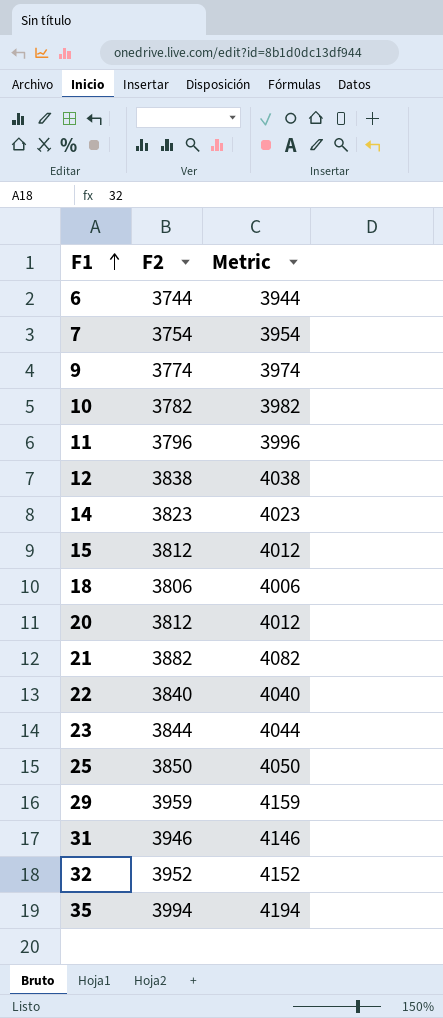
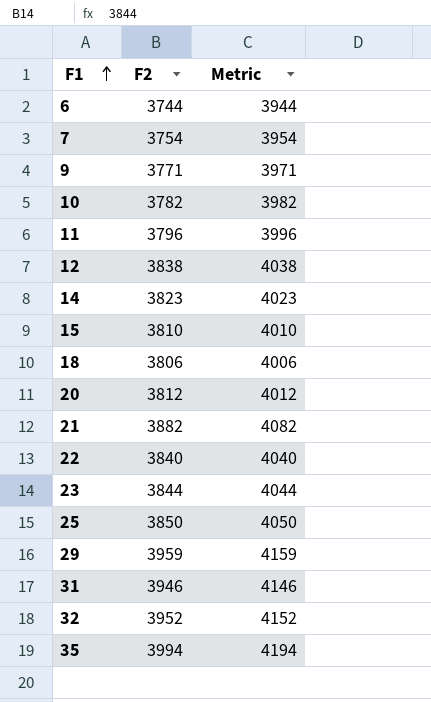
9 | F2: 3774 -> 3771
9 | Metric: 3974 -> 3971
15 | F2: 3812 -> 3810
15 | Metric: 4012 -> 4010

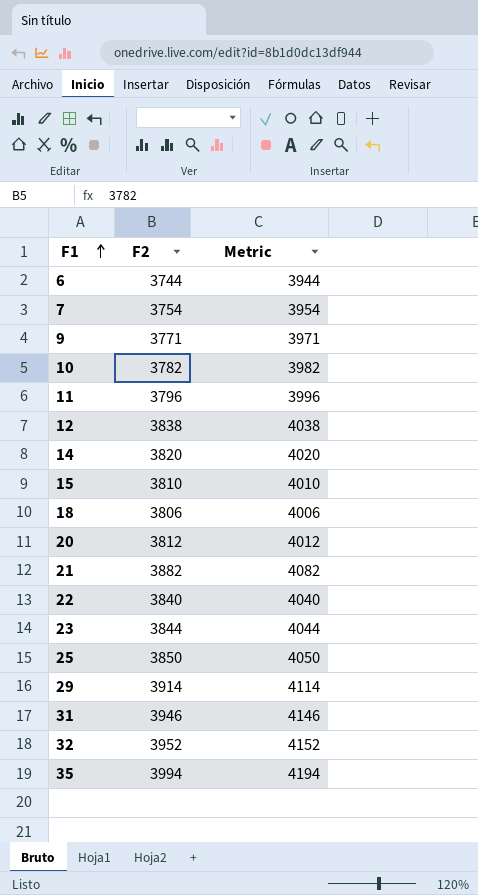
14 | F2: 3823 -> 3820
14 | Metric: 4023 -> 4020
29 | F2: 3959 -> 3914
29 | Metric: 4159 -> 4114

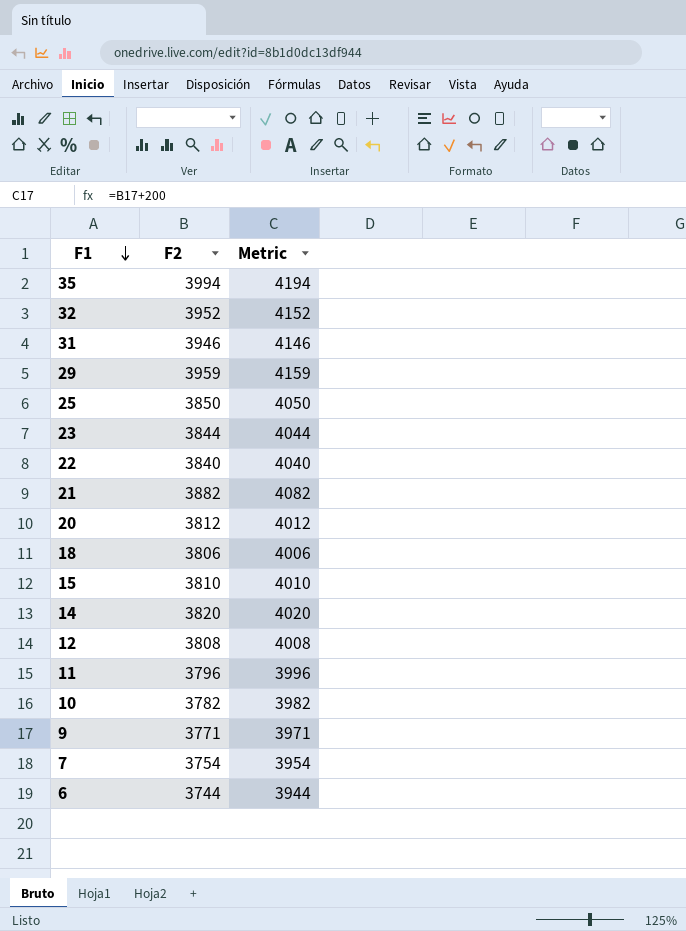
row order: F1 ascending -> F1 descending
29 | F2: 3914 -> 3959
29 | Metric: 4114 -> 4159
12 | F2: 3838 -> 3808
12 | Metric: 4038 -> 4008

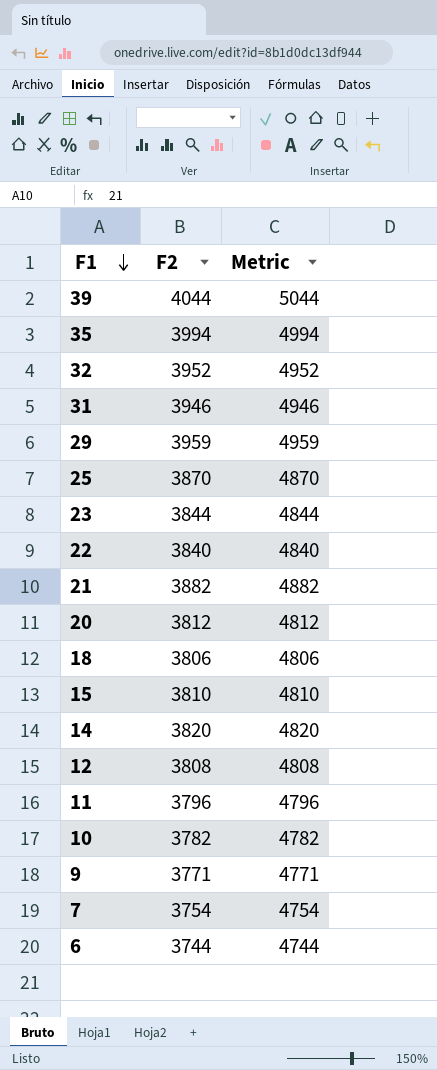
column Metric | formula: [F2] + 200 -> [F2] + 1000
row 39: none -> 4044 | 5044
25 | F2: 3850 -> 3870

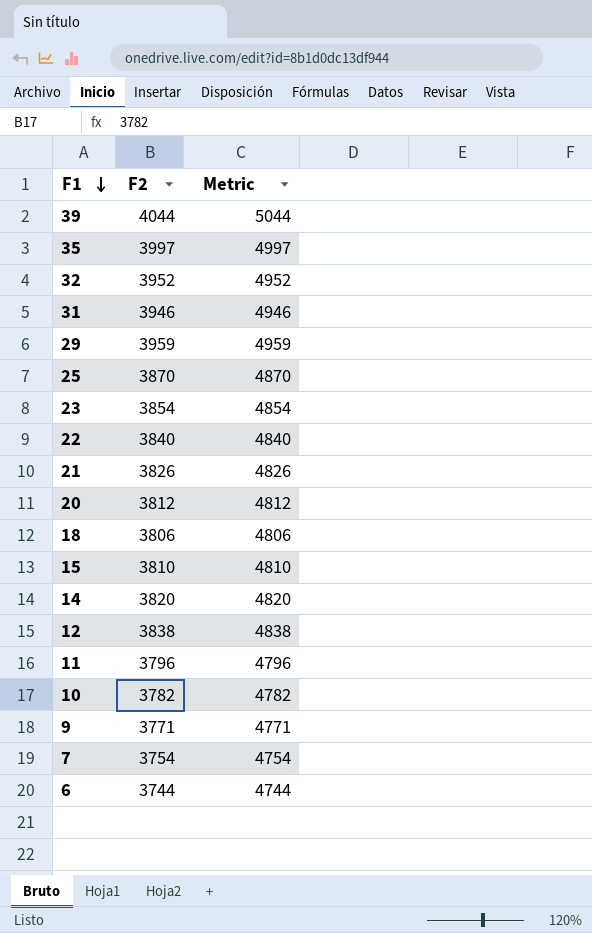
35 | F2: 3994 -> 3997
35 | Metric: 4994 -> 4997
23 | F2: 3844 -> 3854
23 | Metric: 4844 -> 4854
21 | F2: 3882 -> 3826
21 | Metric: 4882 -> 4826
12 | F2: 3808 -> 3838
12 | Metric: 4808 -> 4838

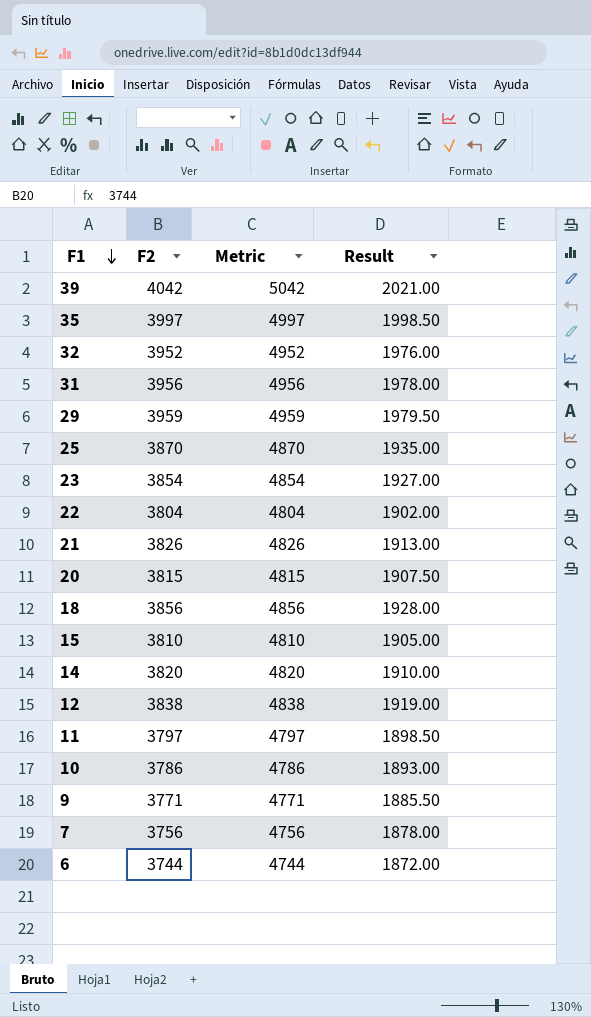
column Result | formula: none -> [F2] * 0.5
39 | F2: 4044 -> 4042
39 | Metric: 5044 -> 5042
31 | F2: 3946 -> 3956
31 | Metric: 4946 -> 4956
22 | F2: 3840 -> 3804
22 | Metric: 4840 -> 4804
20 | F2: 3812 -> 3815
20 | Metric: 4812 -> 4815
18 | F2: 3806 -> 3856
18 | Metric: 4806 -> 4856
11 | F2: 3796 -> 3797
11 | Metric: 4796 -> 4797
10 | F2: 3782 -> 3786
10 | Metric: 4782 -> 4786
7 | F2: 3754 -> 3756
7 | Metric: 4754 -> 4756

